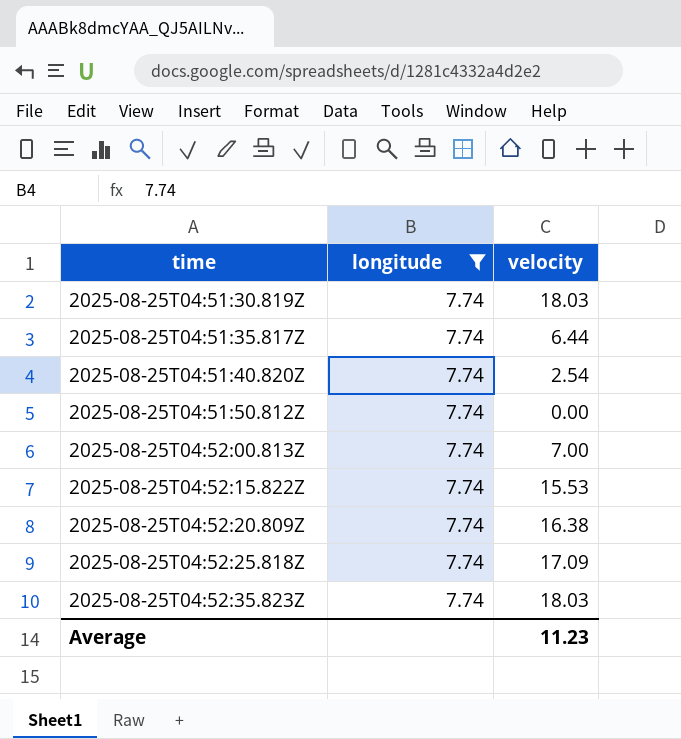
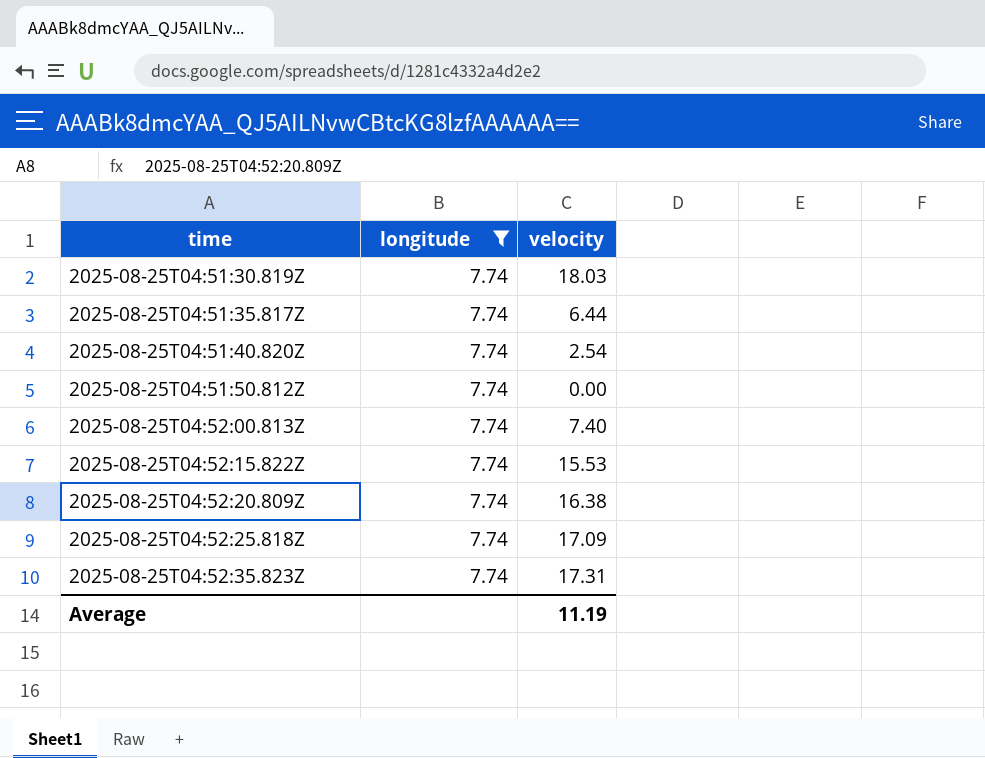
2025-08-25T04:52:00.813Z | velocity: 7.00 -> 7.40
2025-08-25T04:52:35.823Z | velocity: 18.03 -> 17.31
Average | velocity: 11.23 -> 11.19

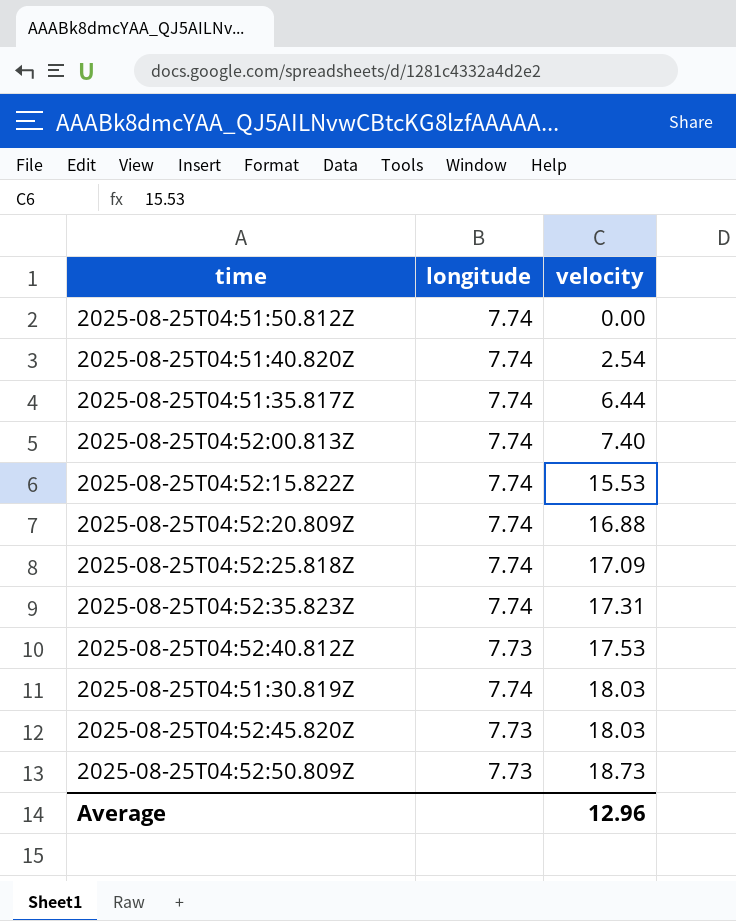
filter: longitude = 7.74 -> none
row order: time ascending -> velocity ascending
2025-08-25T04:52:20.809Z | velocity: 16.38 -> 16.88
Average | velocity: 11.19 -> 12.96

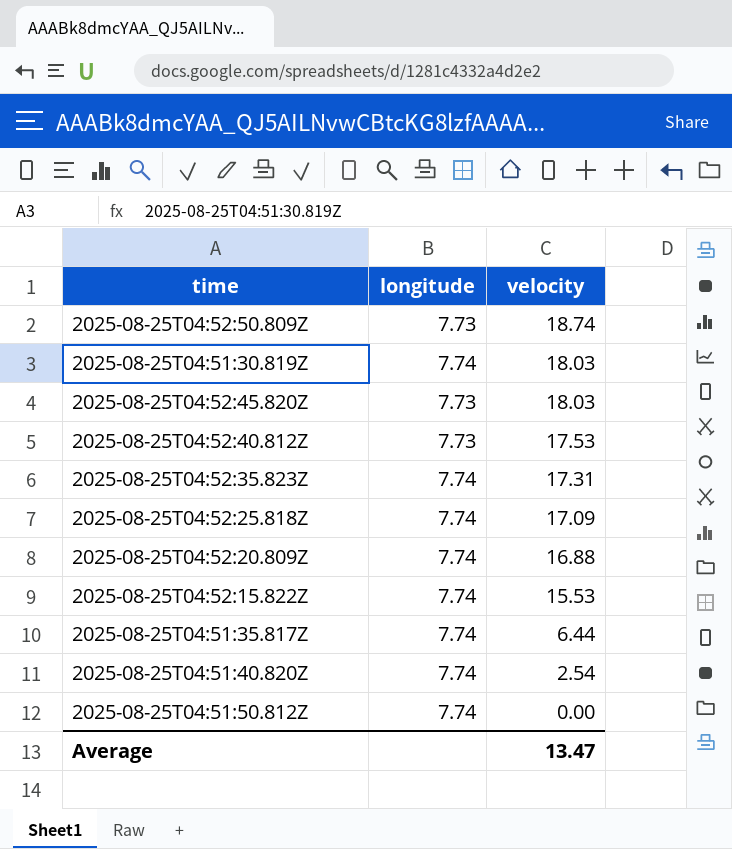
row order: velocity ascending -> velocity descending
row 2025-08-25T04:52:00.813Z: 7.74 | 7.40 -> none
2025-08-25T04:52:50.809Z | velocity: 18.73 -> 18.74
Average | velocity: 12.96 -> 13.47

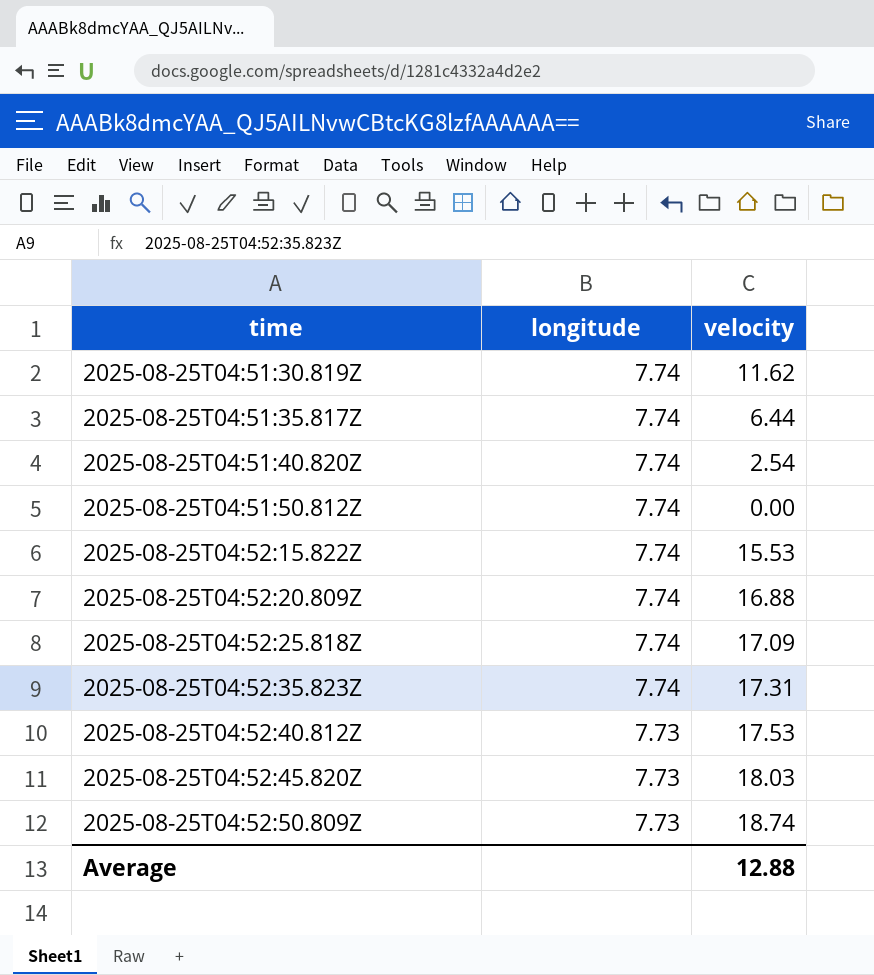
row order: velocity descending -> time ascending
2025-08-25T04:51:30.819Z | velocity: 18.03 -> 11.62
Average | velocity: 13.47 -> 12.88

